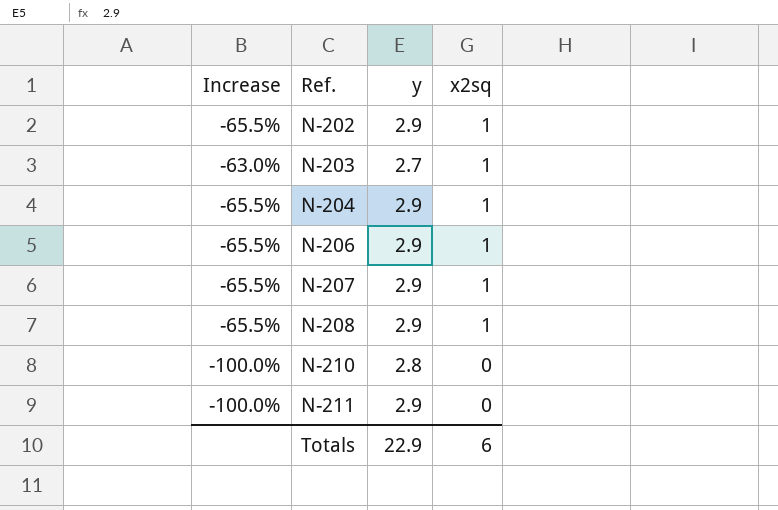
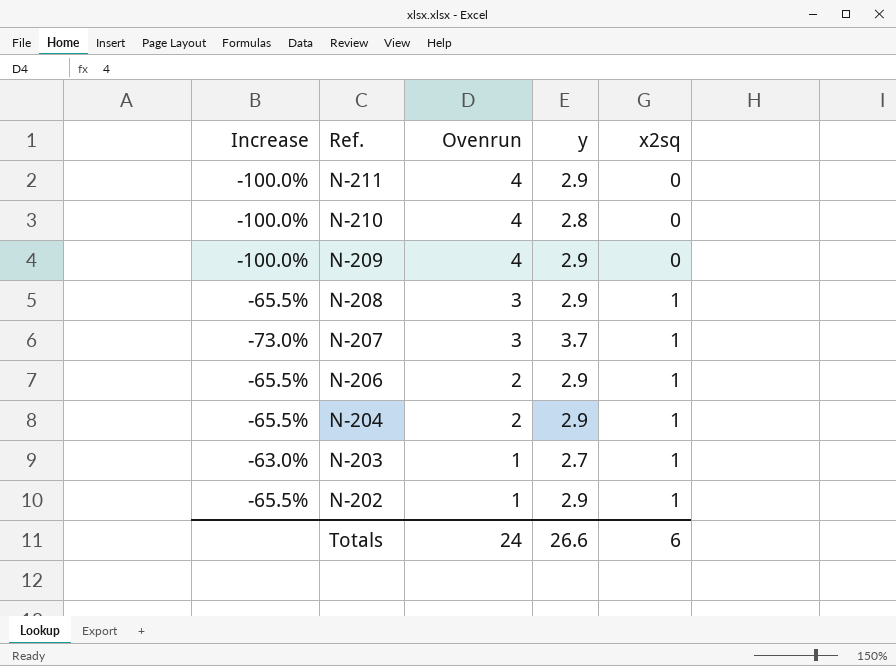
row order: Ref. ascending -> Ref. descending
column Ovenrun | position: none -> 3
row N-209: none -> -100.0% | 4 | 2.9 | 0
N-207 | Increase: -65.5% -> -73.0%
N-207 | y: 2.9 -> 3.7
Totals | y: 22.9 -> 26.6

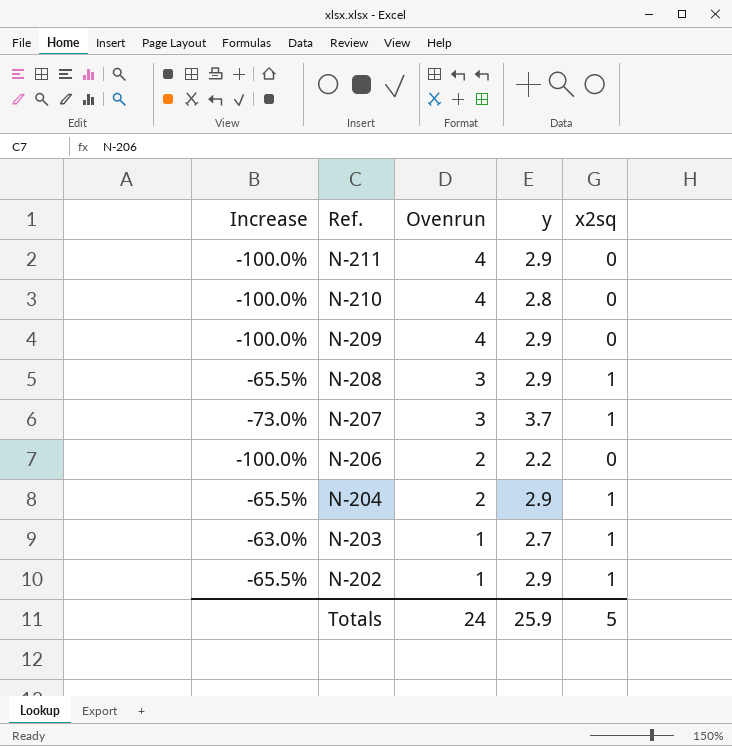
N-206 | Increase: -65.5% -> -100.0%
N-206 | y: 2.9 -> 2.2
N-206 | x2sq: 1 -> 0
Totals | y: 26.6 -> 25.9
Totals | x2sq: 6 -> 5

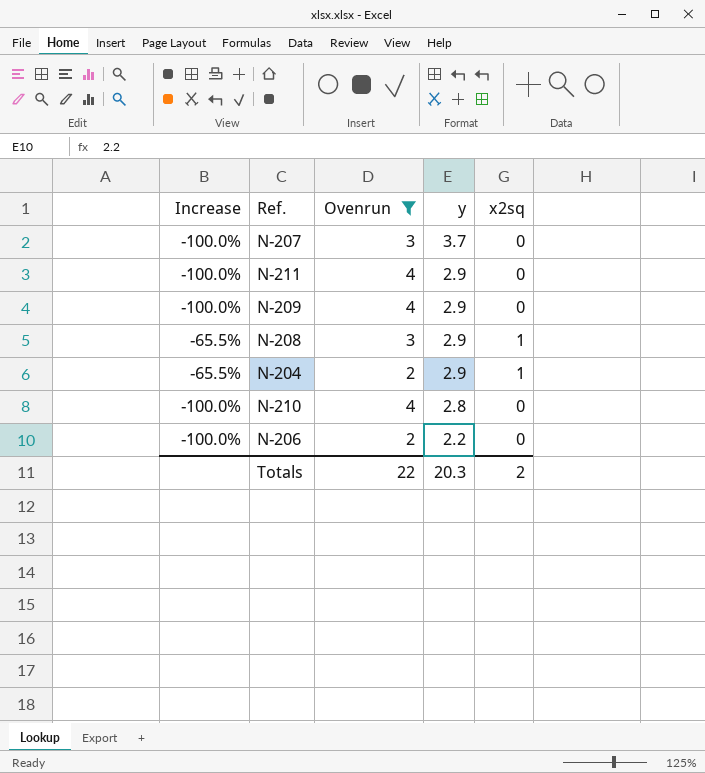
filter: none -> Ovenrun != 1
row order: Ref. descending -> y descending
N-207 | Increase: -73.0% -> -100.0%
N-207 | x2sq: 1 -> 0
Totals | Ovenrun: 24 -> 22
Totals | y: 25.9 -> 20.3
Totals | x2sq: 5 -> 2

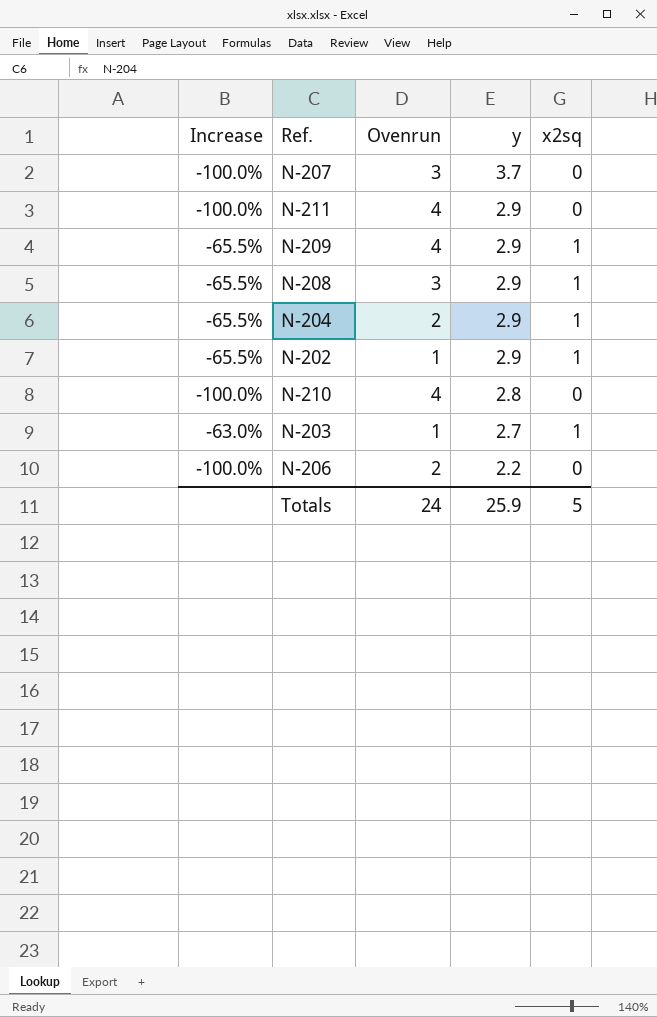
filter: Ovenrun != 1 -> none
N-209 | Increase: -100.0% -> -65.5%
N-209 | x2sq: 0 -> 1
Totals | Ovenrun: 22 -> 24
Totals | y: 20.3 -> 25.9
Totals | x2sq: 2 -> 5

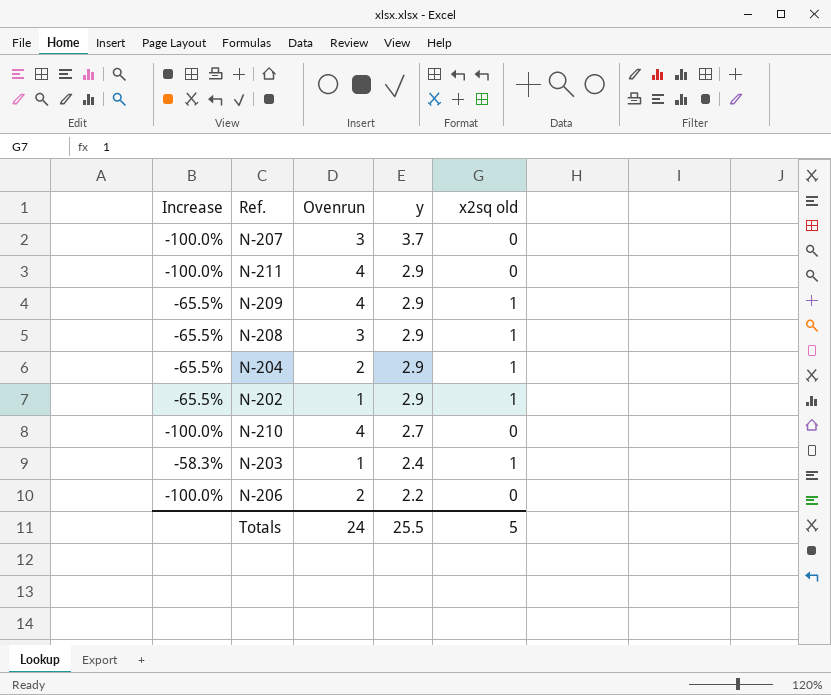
column name: x2sq -> x2sq old
N-210 | y: 2.8 -> 2.7
N-203 | Increase: -63.0% -> -58.3%
N-203 | y: 2.7 -> 2.4
Totals | y: 25.9 -> 25.5

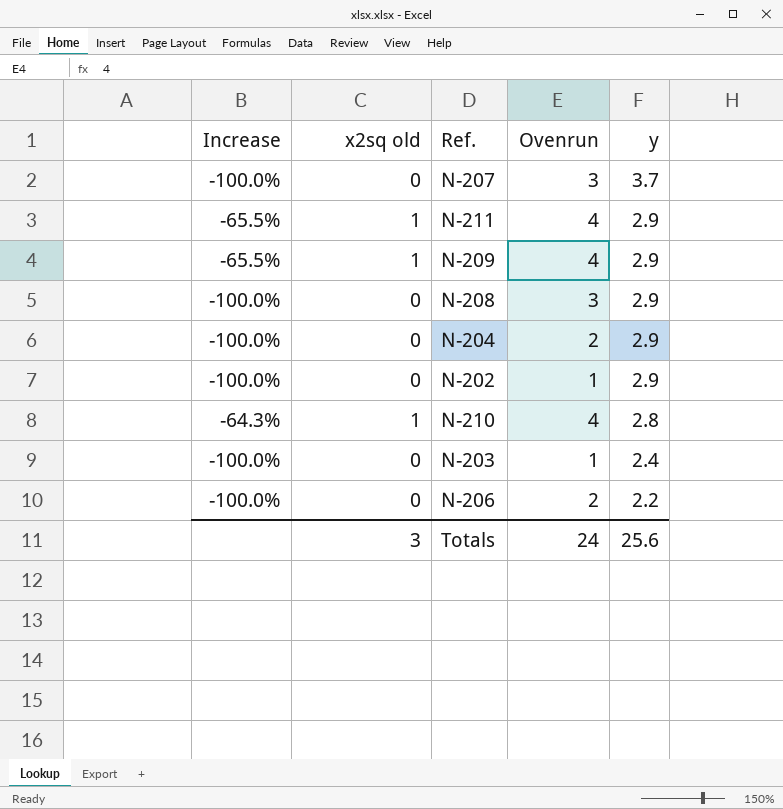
column x2sq old | position: 5 -> 2
N-211 | Increase: -100.0% -> -65.5%
N-211 | x2sq old: 0 -> 1
N-208 | Increase: -65.5% -> -100.0%
N-208 | x2sq old: 1 -> 0
N-204 | Increase: -65.5% -> -100.0%
N-204 | x2sq old: 1 -> 0
N-202 | Increase: -65.5% -> -100.0%
N-202 | x2sq old: 1 -> 0
N-210 | Increase: -100.0% -> -64.3%
N-210 | x2sq old: 0 -> 1
N-210 | y: 2.7 -> 2.8
N-203 | Increase: -58.3% -> -100.0%
N-203 | x2sq old: 1 -> 0
Totals | x2sq old: 5 -> 3
Totals | y: 25.5 -> 25.6

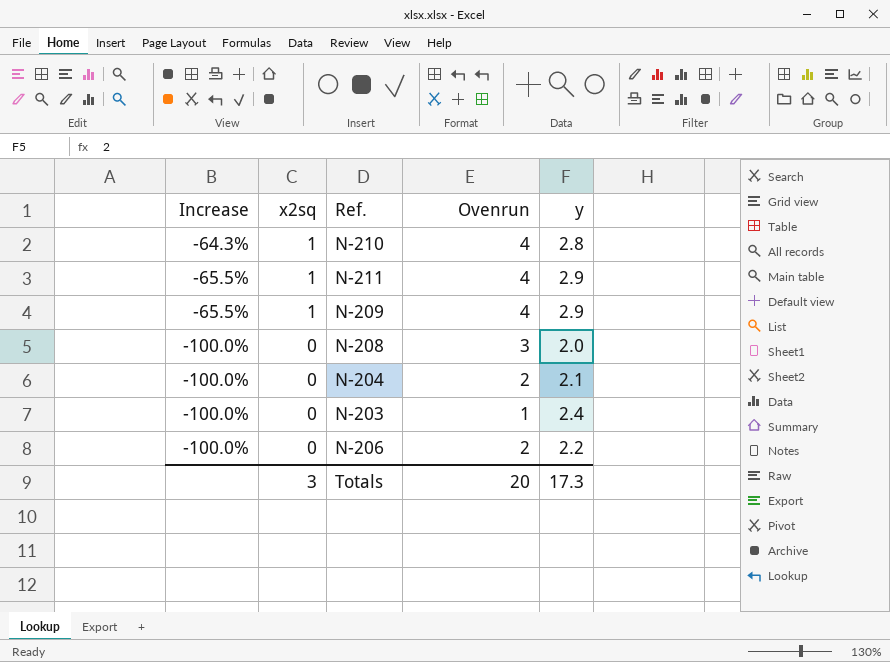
row order: y descending -> Increase descending
column name: x2sq old -> x2sq
row N-207: -100.0% | 0 | 3 | 3.7 -> none
row N-202: -100.0% | 0 | 1 | 2.9 -> none
N-208 | y: 2.9 -> 2.0
N-204 | y: 2.9 -> 2.1
Totals | Ovenrun: 24 -> 20
Totals | y: 25.6 -> 17.3

